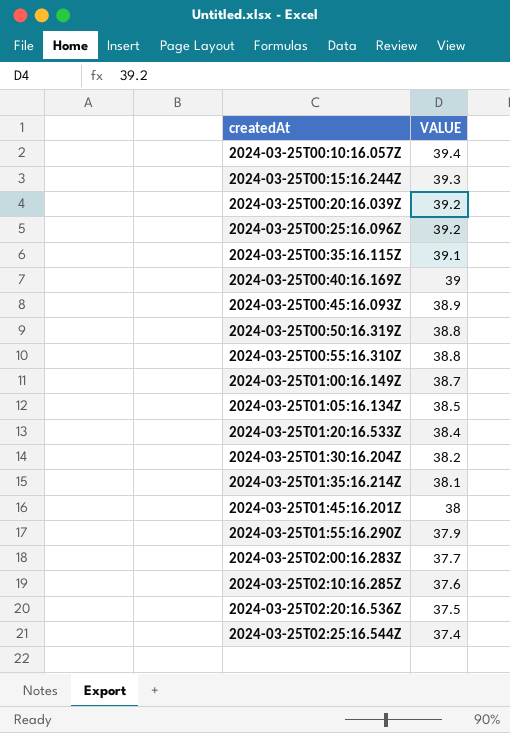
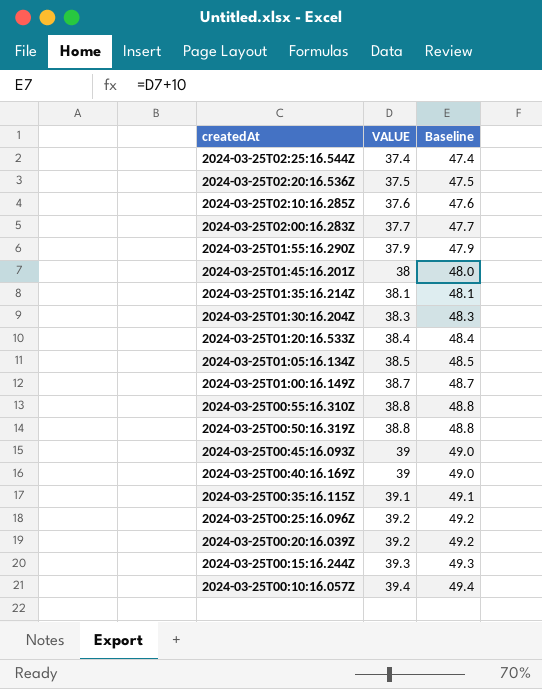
row order: createdAt ascending -> createdAt descending
column Baseline | formula: none -> [VALUE] + 10
2024-03-25T01:30:16.204Z | VALUE: 38.2 -> 38.3
2024-03-25T00:45:16.093Z | VALUE: 38.9 -> 39

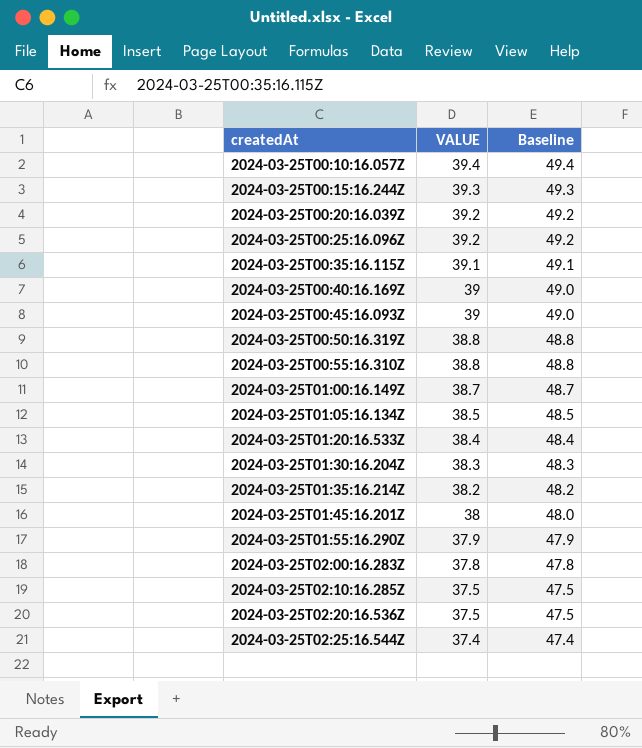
row order: createdAt descending -> createdAt ascending
2024-03-25T01:35:16.214Z | VALUE: 38.1 -> 38.2
2024-03-25T01:35:16.214Z | Baseline: 48.1 -> 48.2
2024-03-25T02:00:16.283Z | VALUE: 37.7 -> 37.8
2024-03-25T02:00:16.283Z | Baseline: 47.7 -> 47.8
2024-03-25T02:10:16.285Z | VALUE: 37.6 -> 37.5
2024-03-25T02:10:16.285Z | Baseline: 47.6 -> 47.5

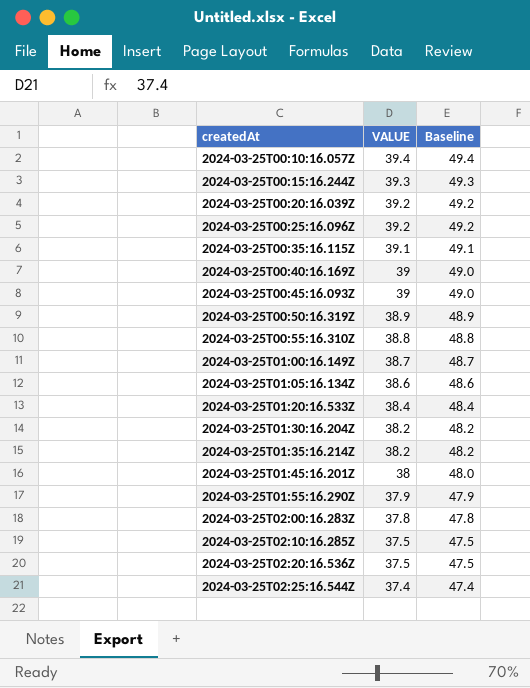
2024-03-25T00:50:16.319Z | VALUE: 38.8 -> 38.9
2024-03-25T00:50:16.319Z | Baseline: 48.8 -> 48.9
2024-03-25T01:05:16.134Z | VALUE: 38.5 -> 38.6
2024-03-25T01:05:16.134Z | Baseline: 48.5 -> 48.6
2024-03-25T01:30:16.204Z | VALUE: 38.3 -> 38.2
2024-03-25T01:30:16.204Z | Baseline: 48.3 -> 48.2

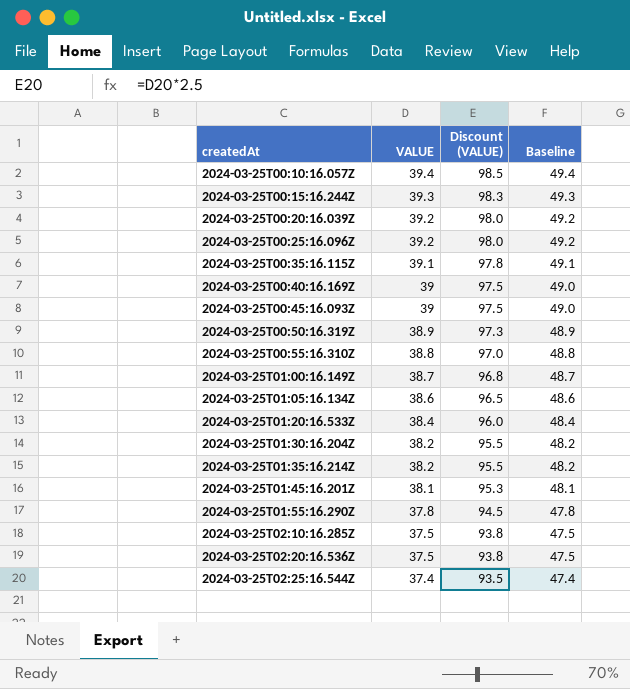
column Discount (VALUE) | formula: none -> [VALUE] * 2.5
row 2024-03-25T02:00:16.283Z: 37.8 | 47.8 -> none
2024-03-25T01:45:16.201Z | VALUE: 38 -> 38.1
2024-03-25T01:45:16.201Z | Baseline: 48.0 -> 48.1
2024-03-25T01:55:16.290Z | VALUE: 37.9 -> 37.8
2024-03-25T01:55:16.290Z | Baseline: 47.9 -> 47.8

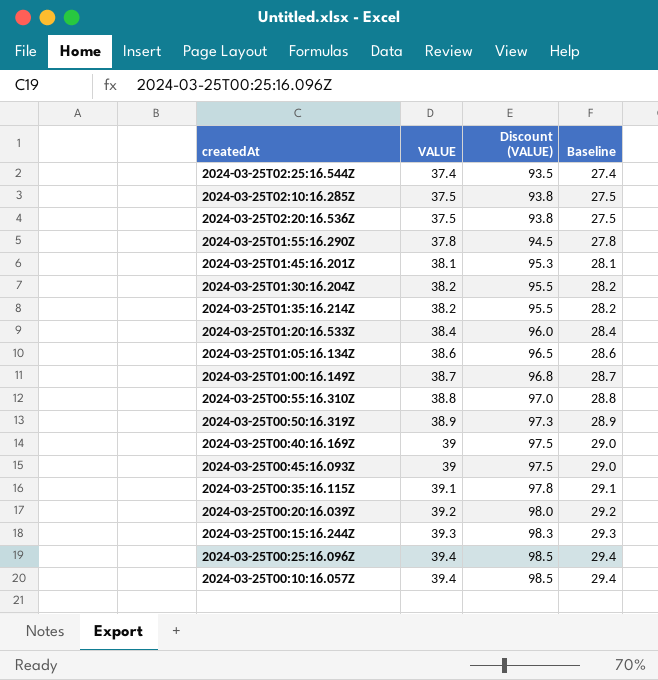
row order: createdAt ascending -> VALUE ascending
column Baseline | formula: [VALUE] + 10 -> [VALUE] - 10
2024-03-25T00:25:16.096Z | VALUE: 39.2 -> 39.4
2024-03-25T00:25:16.096Z | Discount (VALUE): 98.0 -> 98.5

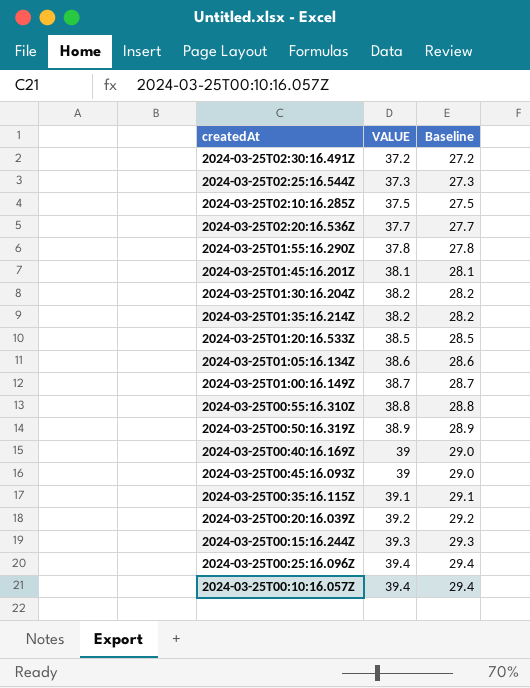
column Discount (VALUE) | formula: [VALUE] * 2.5 -> none
row 2024-03-25T02:30:16.491Z: none -> 37.2 | 27.2
2024-03-25T02:25:16.544Z | VALUE: 37.4 -> 37.3
2024-03-25T02:25:16.544Z | Baseline: 27.4 -> 27.3
2024-03-25T02:20:16.536Z | VALUE: 37.5 -> 37.7
2024-03-25T02:20:16.536Z | Baseline: 27.5 -> 27.7
2024-03-25T01:20:16.533Z | VALUE: 38.4 -> 38.5
2024-03-25T01:20:16.533Z | Baseline: 28.4 -> 28.5

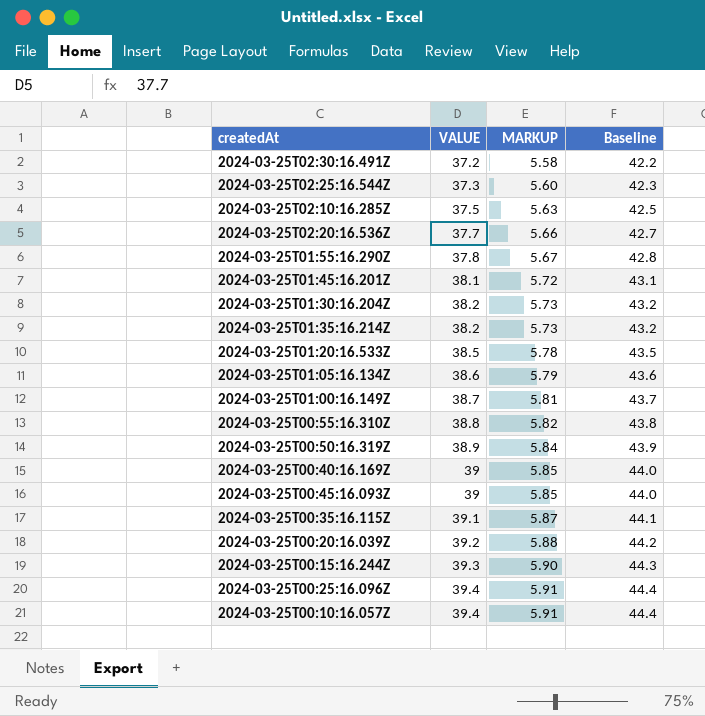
column MARKUP | formula: none -> [VALUE] * 0.15
column Baseline | formula: [VALUE] - 10 -> [VALUE] + 5

